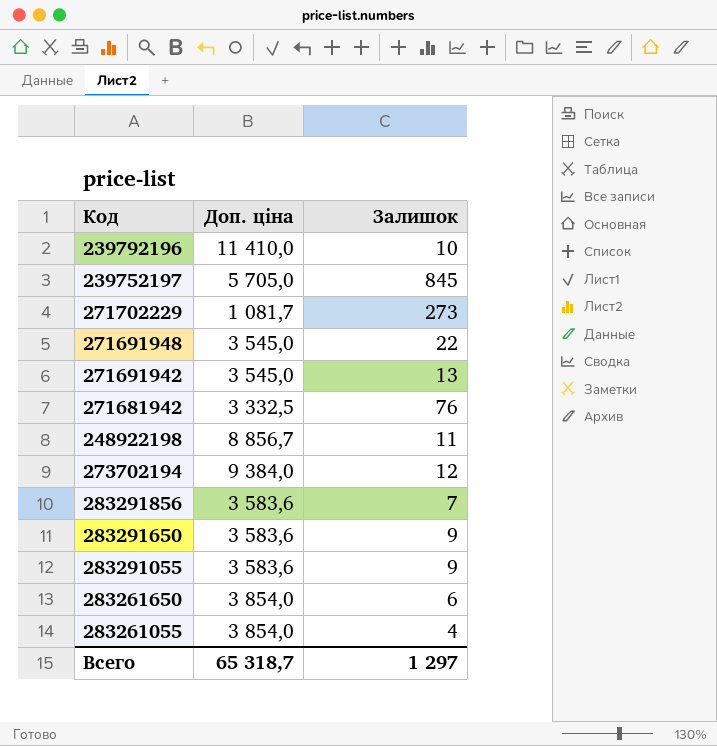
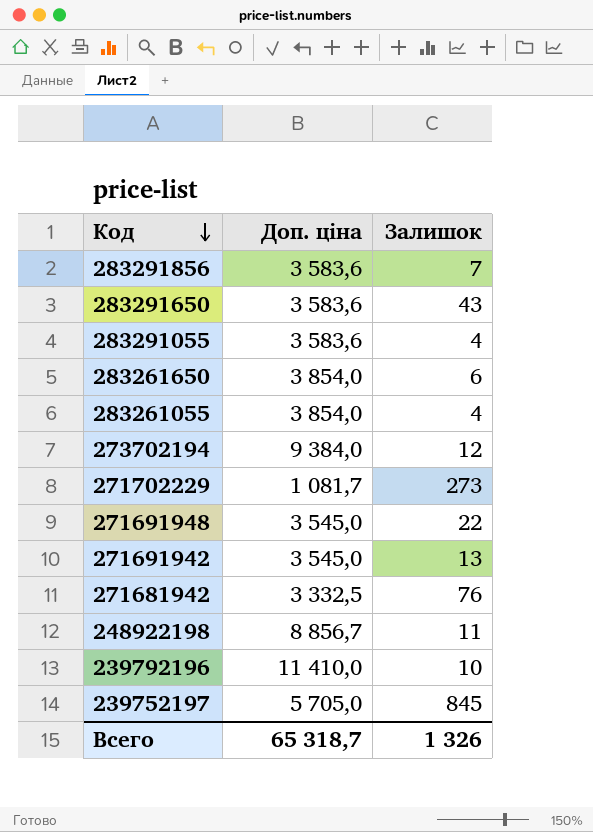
row order: none -> Код descending
283291650 | Залишок: 9 -> 43
283291055 | Залишок: 9 -> 4
Всего | Залишок: 1 297 -> 1 326

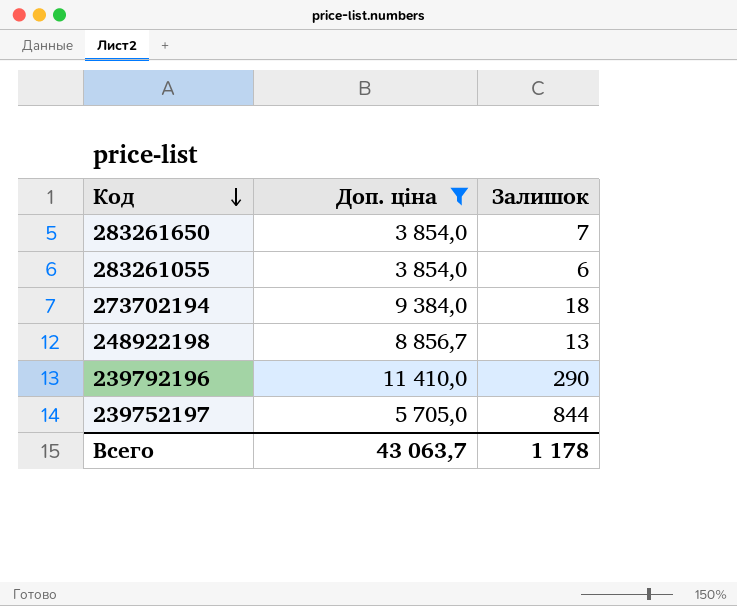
filter: none -> Доп. ціна >= 3 854,0
283261650 | Залишок: 6 -> 7
283261055 | Залишок: 4 -> 6
273702194 | Залишок: 12 -> 18
248922198 | Залишок: 11 -> 13
239792196 | Залишок: 10 -> 290
239752197 | Залишок: 845 -> 844
Всего | Доп. ціна: 65 318,7 -> 43 063,7
Всего | Залишок: 1 326 -> 1 178

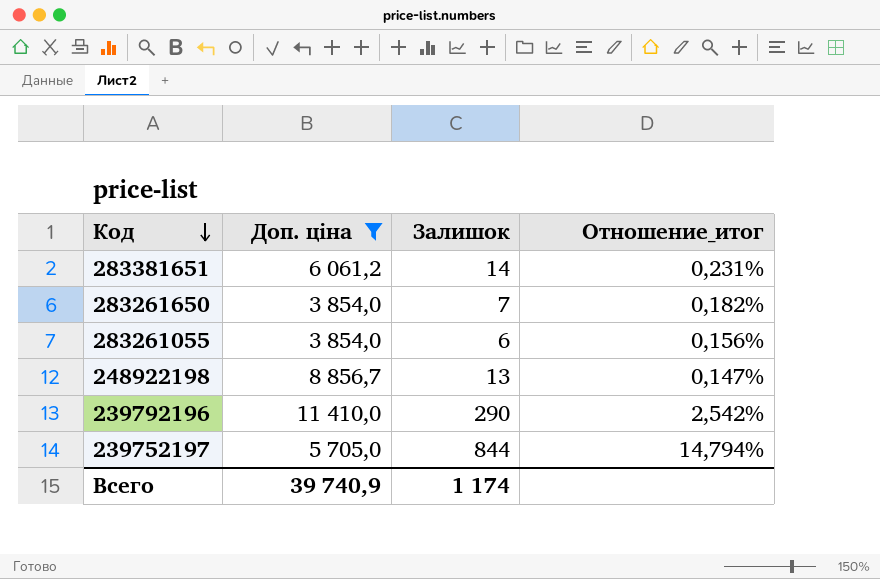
column Отношение_итог | formula: none -> [Залишок] / [Доп. ціна]
row 273702194: 9 384,0 | 18 -> none
row 283381651: none -> 6 061,2 | 14 | 0,231%
Всего | Доп. ціна: 43 063,7 -> 39 740,9
Всего | Залишок: 1 178 -> 1 174

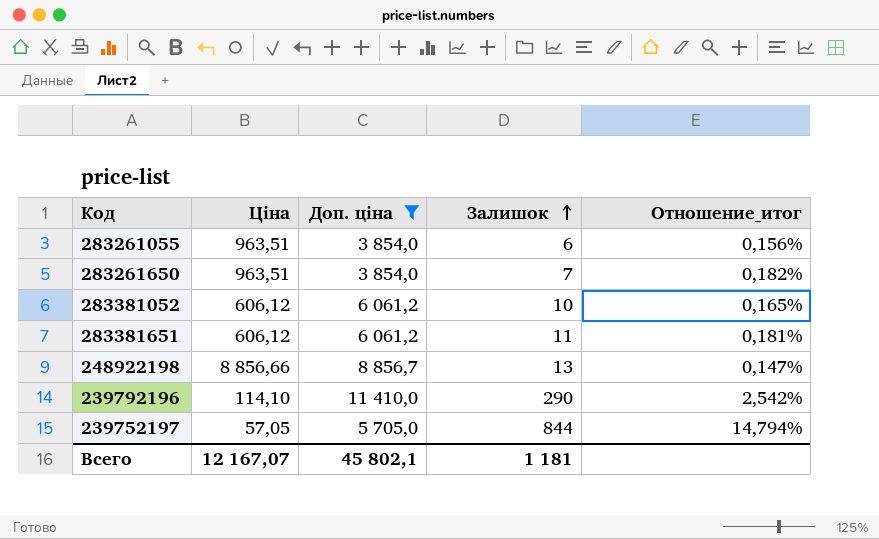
row order: Код descending -> Залишок ascending
column Ціна | position: none -> 2
row 283381052: none -> 606,12 | 6 061,2 | 10 | 0,165%
283381651 | Залишок: 14 -> 11
283381651 | Отношение_итог: 0,231% -> 0,181%
Всего | Доп. ціна: 39 740,9 -> 45 802,1
Всего | Залишок: 1 174 -> 1 181

